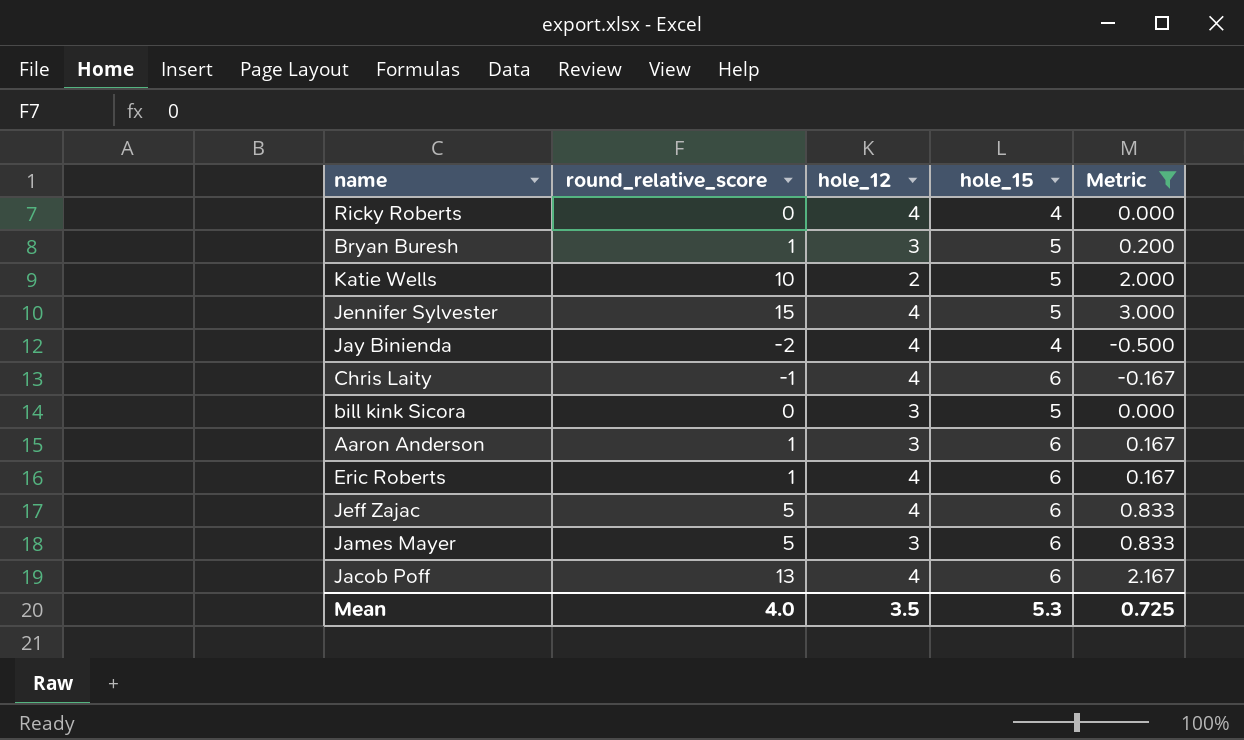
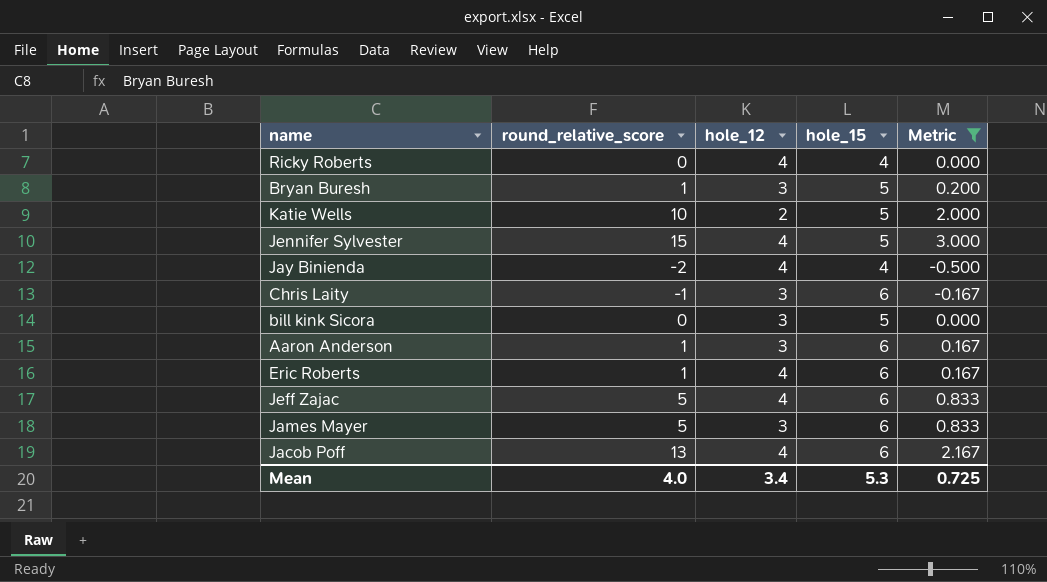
Chris Laity | hole_12: 4 -> 3
Mean | hole_12: 3.5 -> 3.4

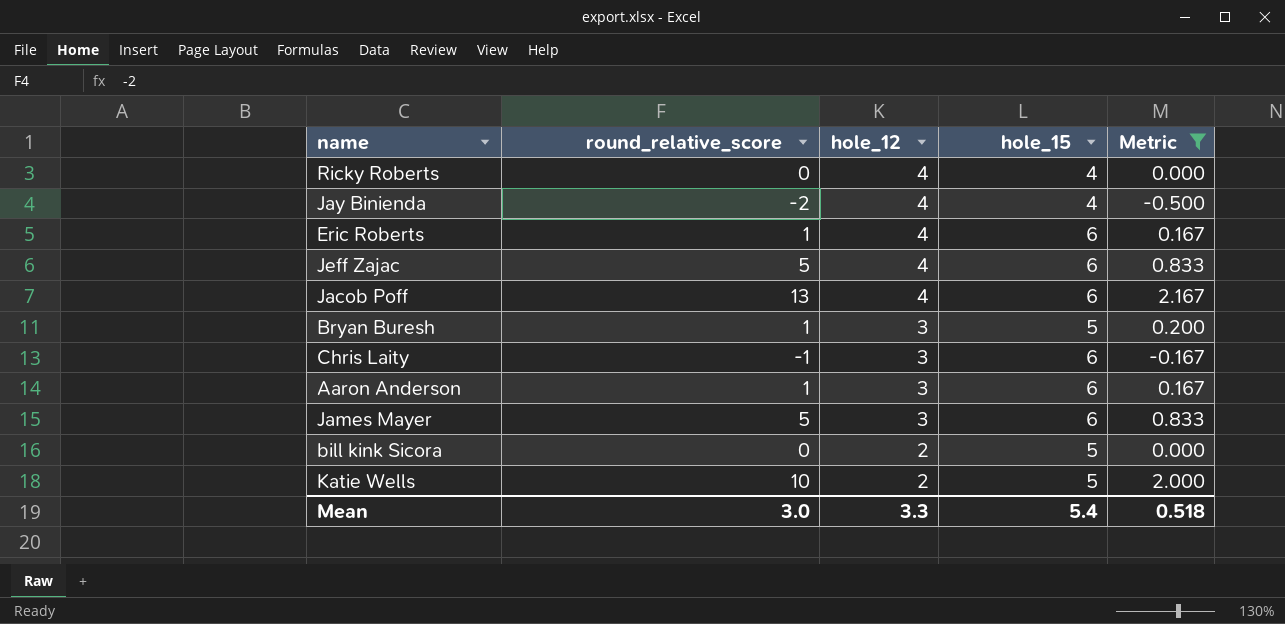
row order: none -> hole_12 descending
row Jennifer Sylvester: 15 | 4 | 5 | 3.000 -> none
bill kink Sicora | hole_12: 3 -> 2
Mean | round_relative_score: 4.0 -> 3.0
Mean | hole_12: 3.4 -> 3.3
Mean | hole_15: 5.3 -> 5.4
Mean | Metric: 0.725 -> 0.518

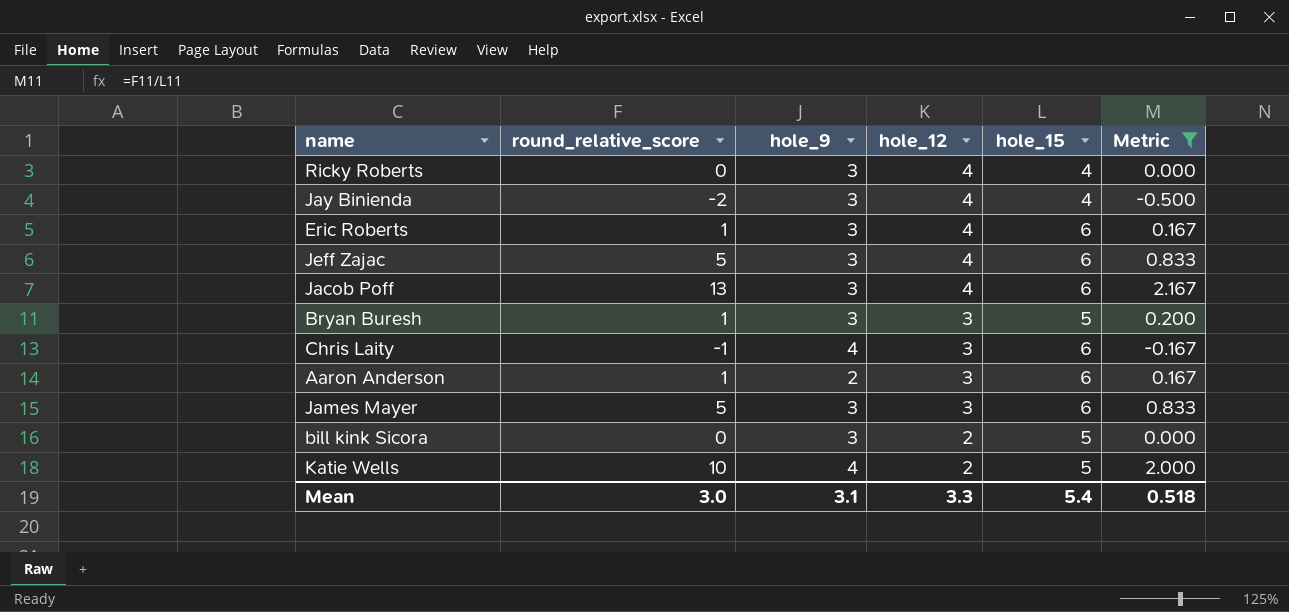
column hole_9 | position: none -> 3

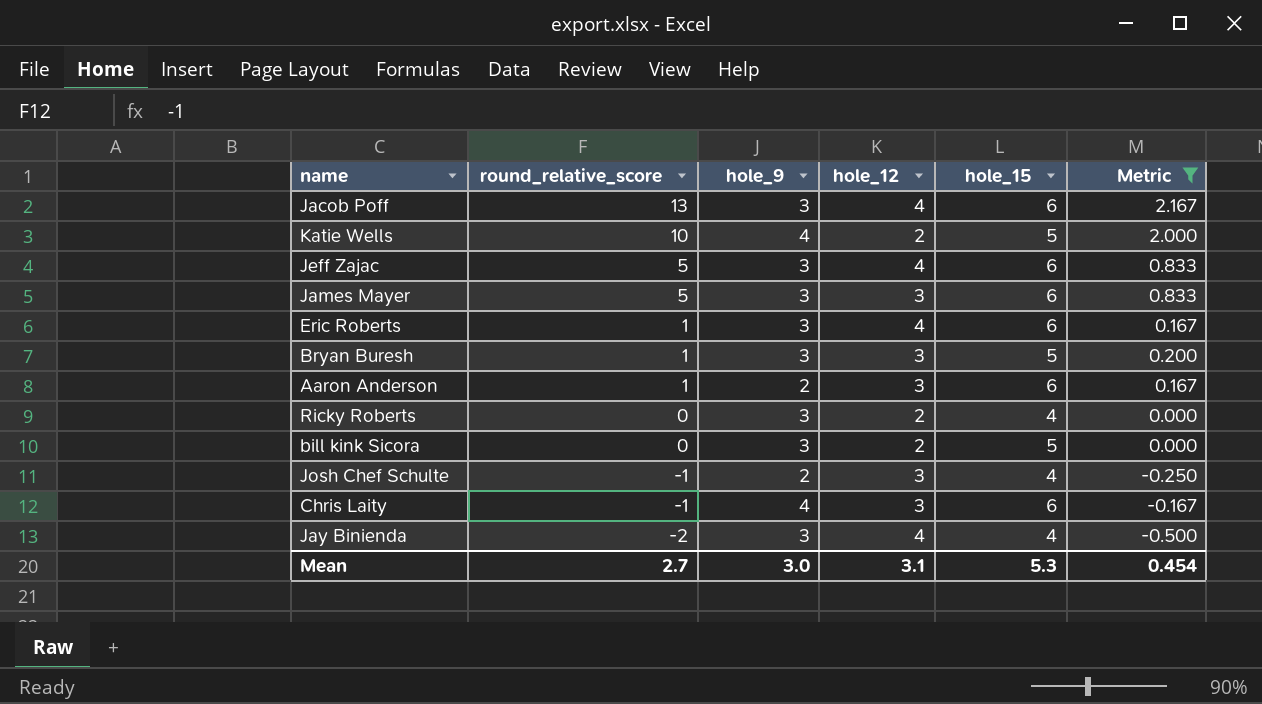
row order: hole_12 descending -> round_relative_score descending
Ricky Roberts | hole_12: 4 -> 2
row Josh Chef Schulte: none -> -1 | 2 | 3 | 4 | -0.250
Mean | round_relative_score: 3.0 -> 2.7
Mean | hole_9: 3.1 -> 3.0
Mean | hole_12: 3.3 -> 3.1
Mean | hole_15: 5.4 -> 5.3
Mean | Metric: 0.518 -> 0.454

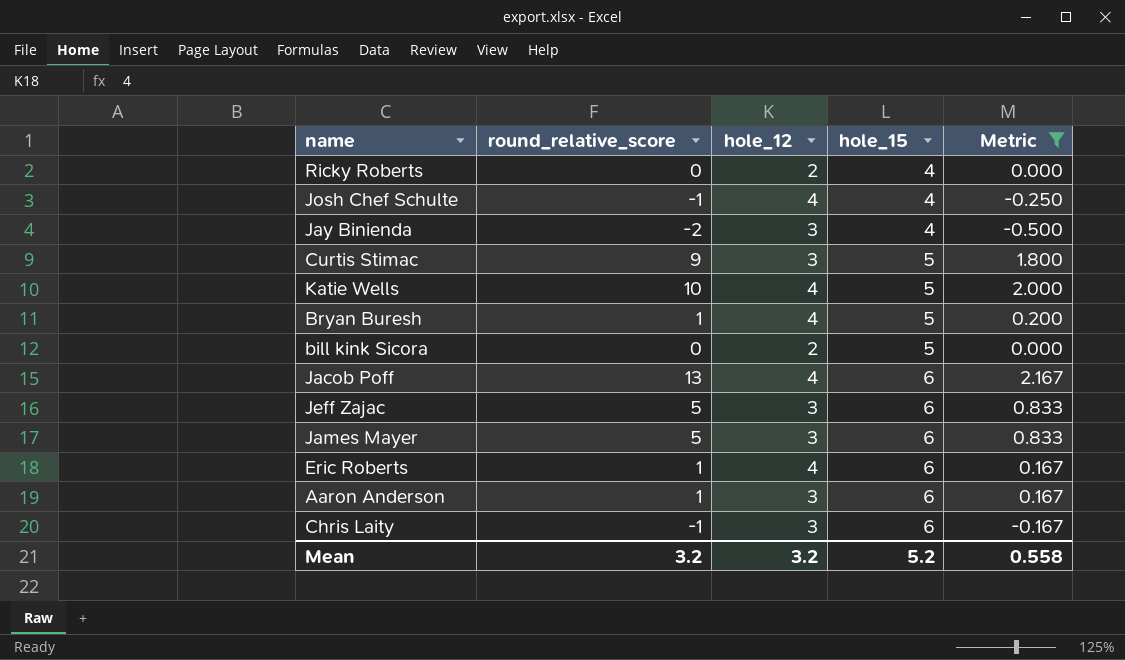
row order: round_relative_score descending -> hole_15 ascending
column hole_9 | position: 3 -> none
Josh Chef Schulte | hole_12: 3 -> 4
Jay Binienda | hole_12: 4 -> 3
row Curtis Stimac: none -> 9 | 3 | 5 | 1.800
Katie Wells | hole_12: 2 -> 4
Bryan Buresh | hole_12: 3 -> 4
Jeff Zajac | hole_12: 4 -> 3
Mean | round_relative_score: 2.7 -> 3.2
Mean | hole_12: 3.1 -> 3.2
Mean | hole_15: 5.3 -> 5.2
Mean | Metric: 0.454 -> 0.558

